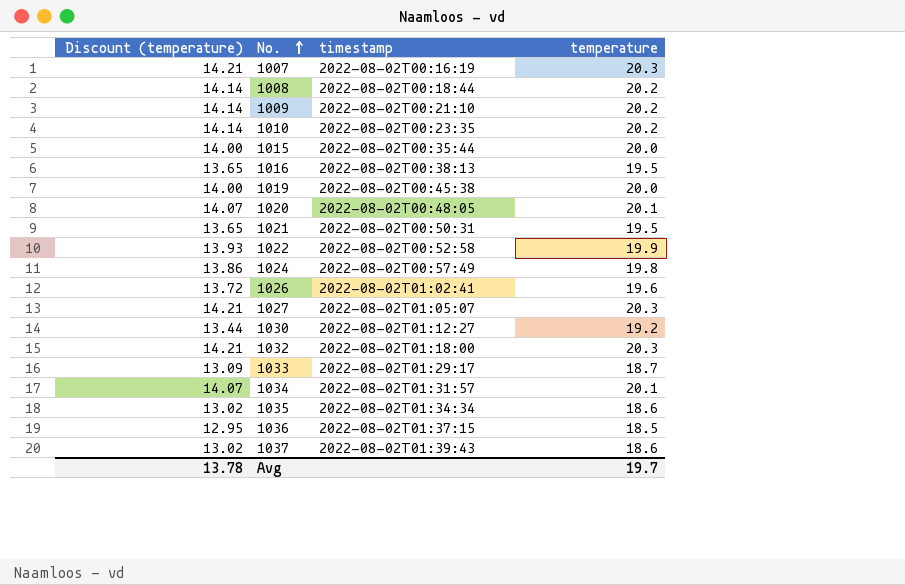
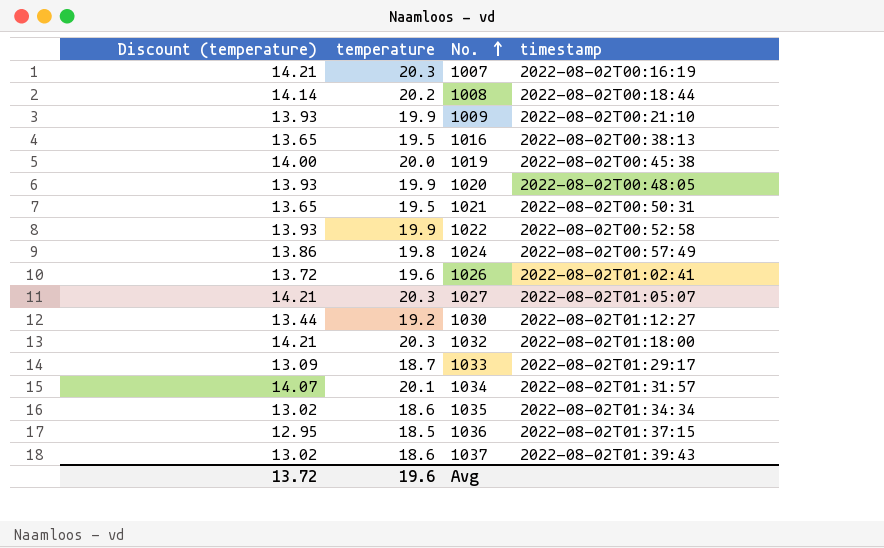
column temperature | position: 4 -> 2
row 1010: 14.14 | 2022-08-02T00:23:35 | 20.2 -> none
row 1015: 14.00 | 2022-08-02T00:35:44 | 20.0 -> none
1009 | Discount (temperature): 14.14 -> 13.93
1009 | temperature: 20.2 -> 19.9
1020 | Discount (temperature): 14.07 -> 13.93
1020 | temperature: 20.1 -> 19.9
Avg | Discount (temperature): 13.78 -> 13.72
Avg | temperature: 19.7 -> 19.6

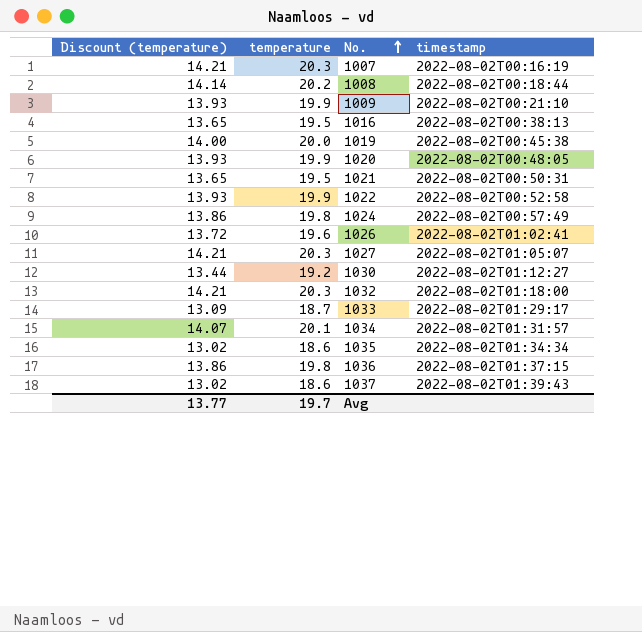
1036 | Discount (temperature): 12.95 -> 13.86
1036 | temperature: 18.5 -> 19.8
Avg | Discount (temperature): 13.72 -> 13.77
Avg | temperature: 19.6 -> 19.7

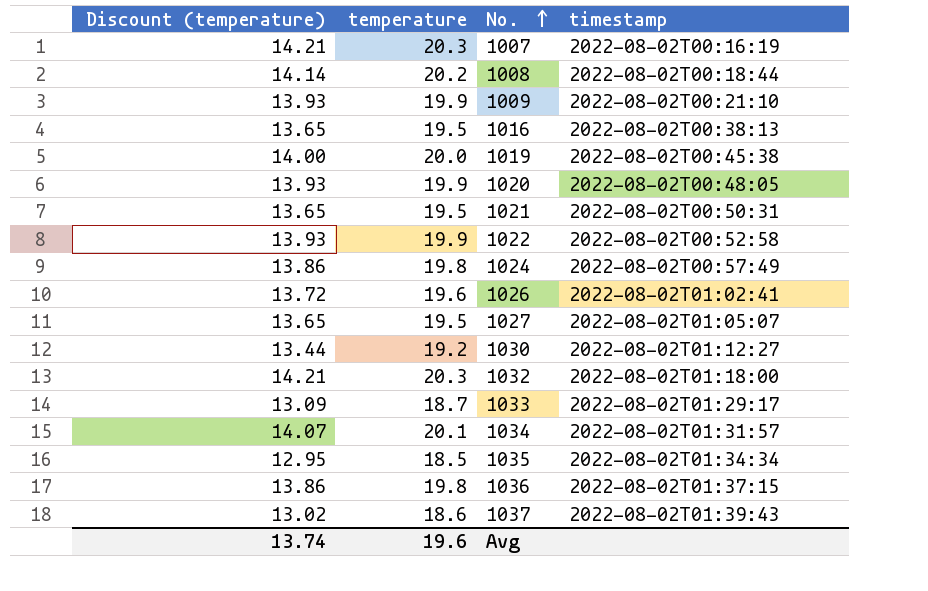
1027 | Discount (temperature): 14.21 -> 13.65
1027 | temperature: 20.3 -> 19.5
1035 | Discount (temperature): 13.02 -> 12.95
1035 | temperature: 18.6 -> 18.5
Avg | Discount (temperature): 13.77 -> 13.74
Avg | temperature: 19.7 -> 19.6

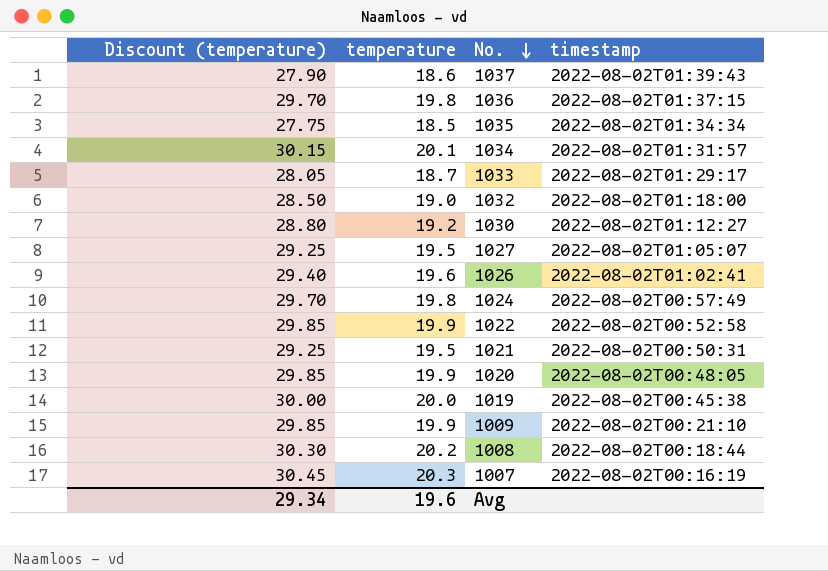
row order: No. ascending -> No. descending
column Discount (temperature) | formula: [temperature] * 0.7 -> [temperature] * 1.5
row 1016: 13.65 | 19.5 | 2022-08-02T00:38:13 -> none
1032 | temperature: 20.3 -> 19.0
Avg | Discount (temperature): 13.74 -> 29.34

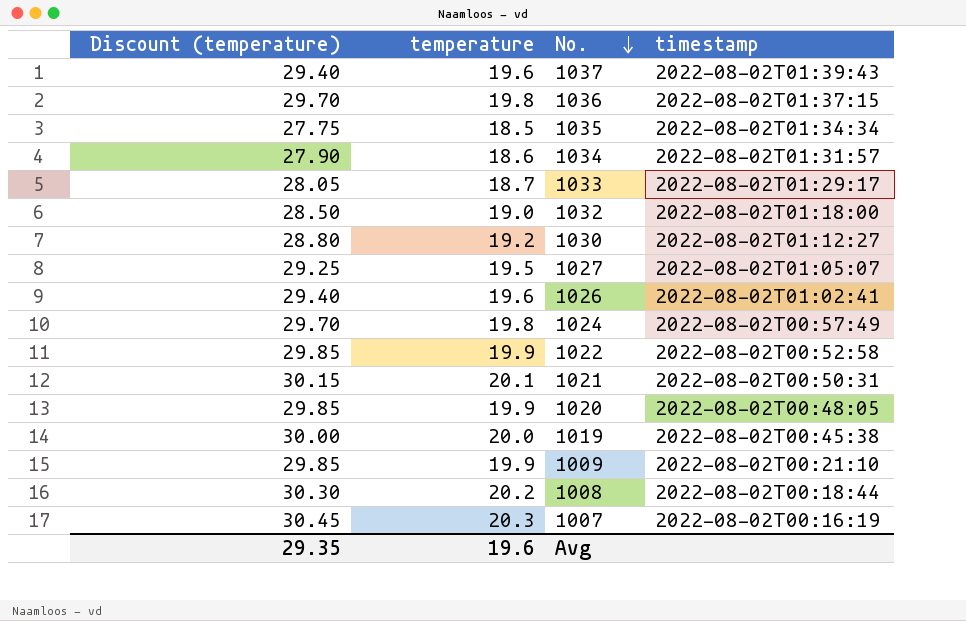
1037 | Discount (temperature): 27.90 -> 29.40
1037 | temperature: 18.6 -> 19.6
1034 | Discount (temperature): 30.15 -> 27.90
1034 | temperature: 20.1 -> 18.6
1021 | Discount (temperature): 29.25 -> 30.15
1021 | temperature: 19.5 -> 20.1
Avg | Discount (temperature): 29.34 -> 29.35

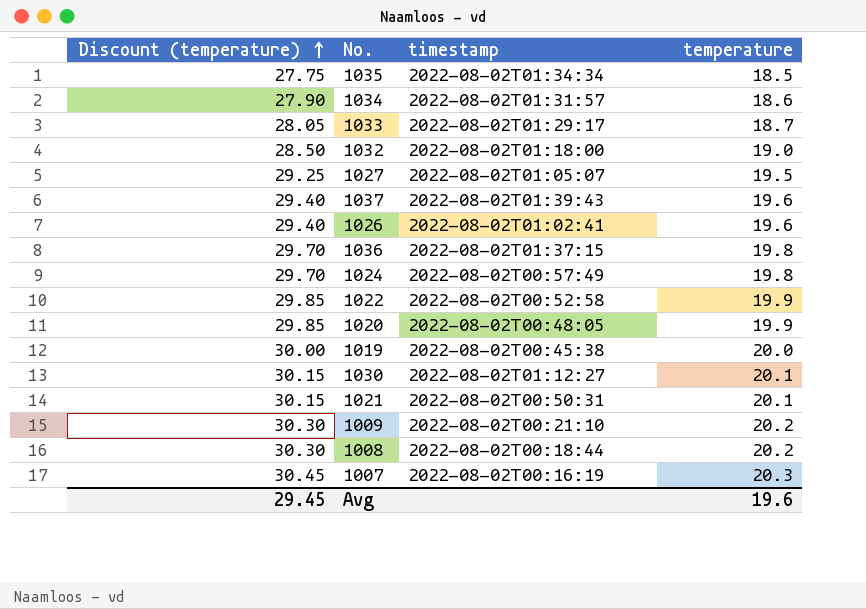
row order: No. descending -> Discount (temperature) ascending
column temperature | position: 2 -> 4
1030 | Discount (temperature): 28.80 -> 30.15
1030 | temperature: 19.2 -> 20.1
1009 | Discount (temperature): 29.85 -> 30.30
1009 | temperature: 19.9 -> 20.2
Avg | Discount (temperature): 29.35 -> 29.45

